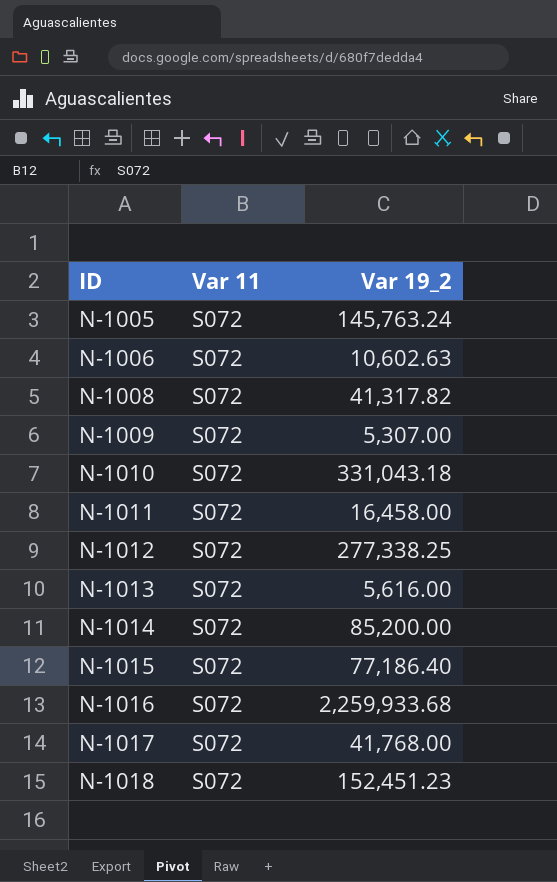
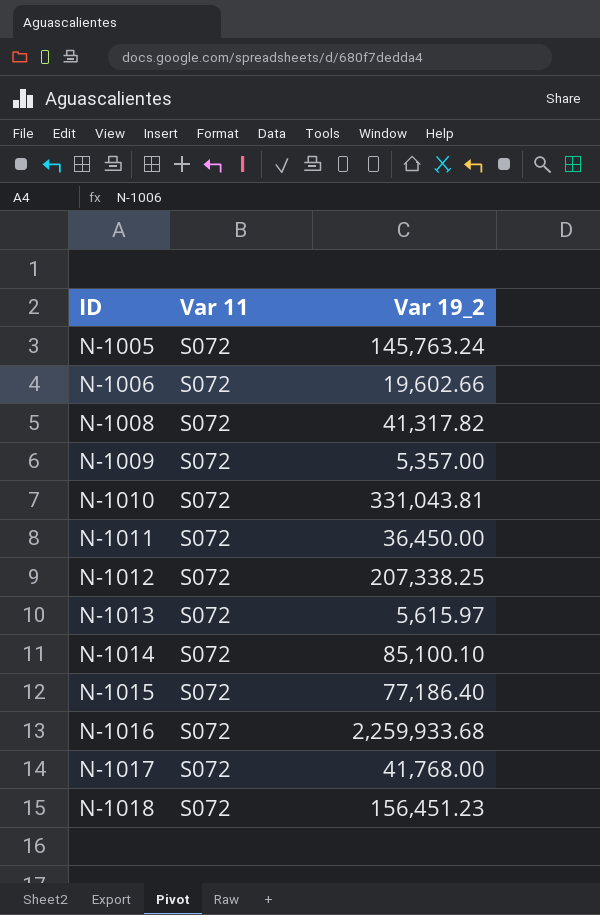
N-1006 | Var 19_2: 10,602.63 -> 19,602.66
N-1009 | Var 19_2: 5,307.00 -> 5,357.00
N-1010 | Var 19_2: 331,043.18 -> 331,043.81
N-1011 | Var 19_2: 16,458.00 -> 36,450.00
N-1012 | Var 19_2: 277,338.25 -> 207,338.25
N-1013 | Var 19_2: 5,616.00 -> 5,615.97
N-1014 | Var 19_2: 85,200.00 -> 85,100.10
N-1018 | Var 19_2: 152,451.23 -> 156,451.23

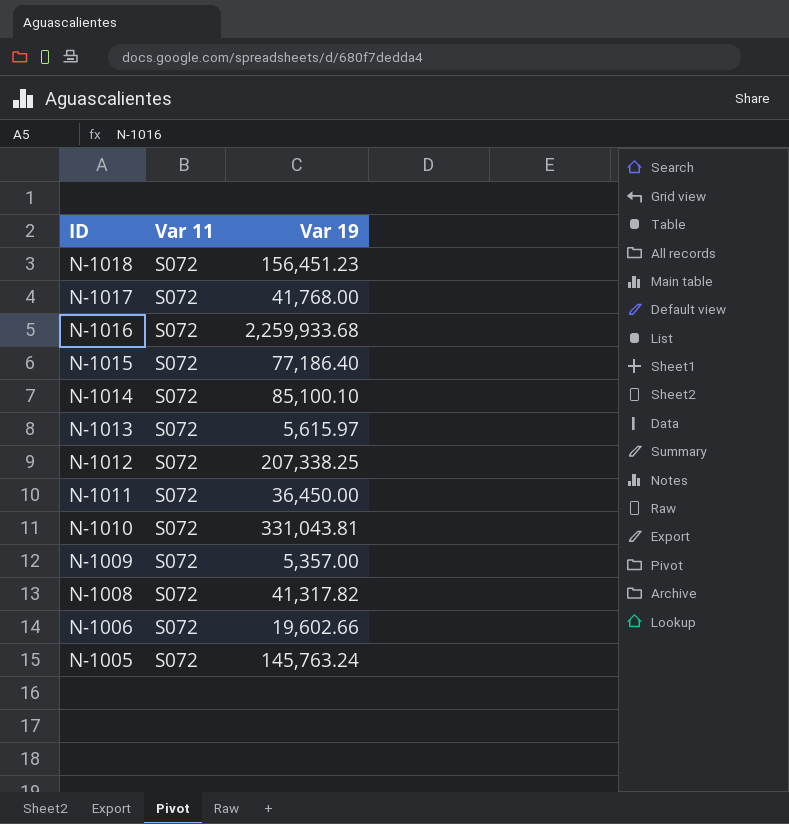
row order: ID ascending -> ID descending
column name: Var 19_2 -> Var 19

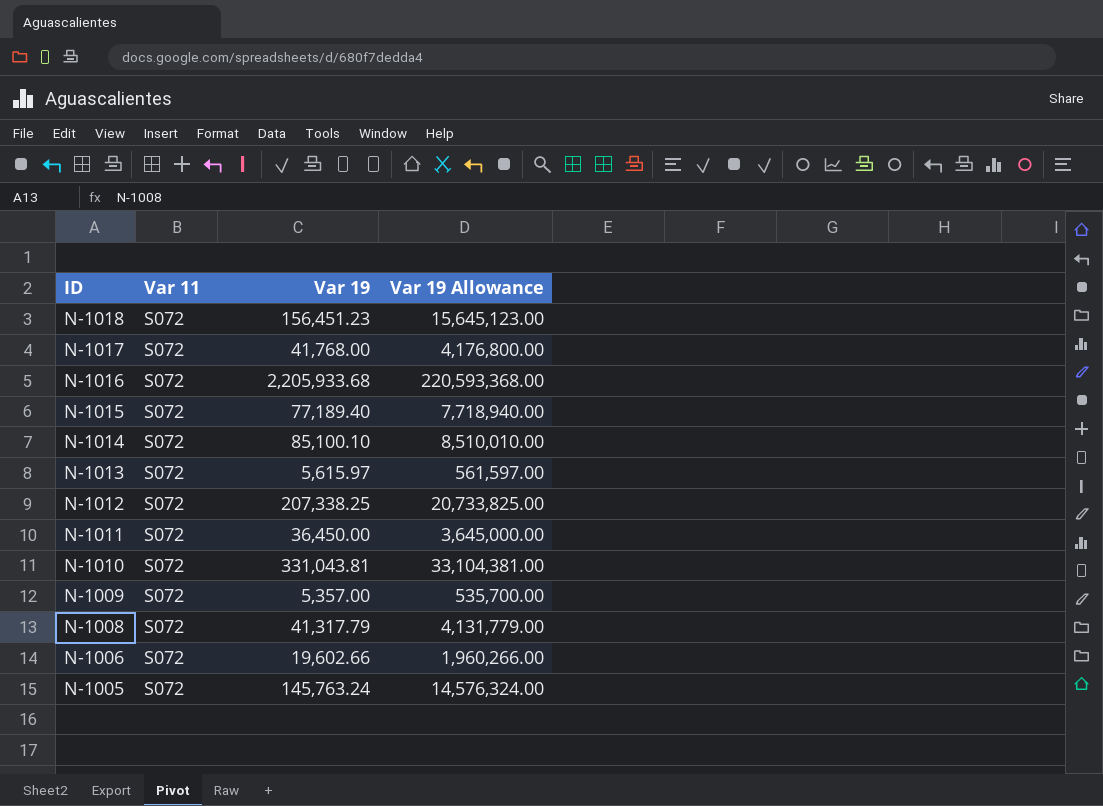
column Var 19 Allowance | formula: none -> [Var 19] * 100
N-1016 | Var 19: 2,259,933.68 -> 2,205,933.68
N-1015 | Var 19: 77,186.40 -> 77,189.40
N-1008 | Var 19: 41,317.82 -> 41,317.79

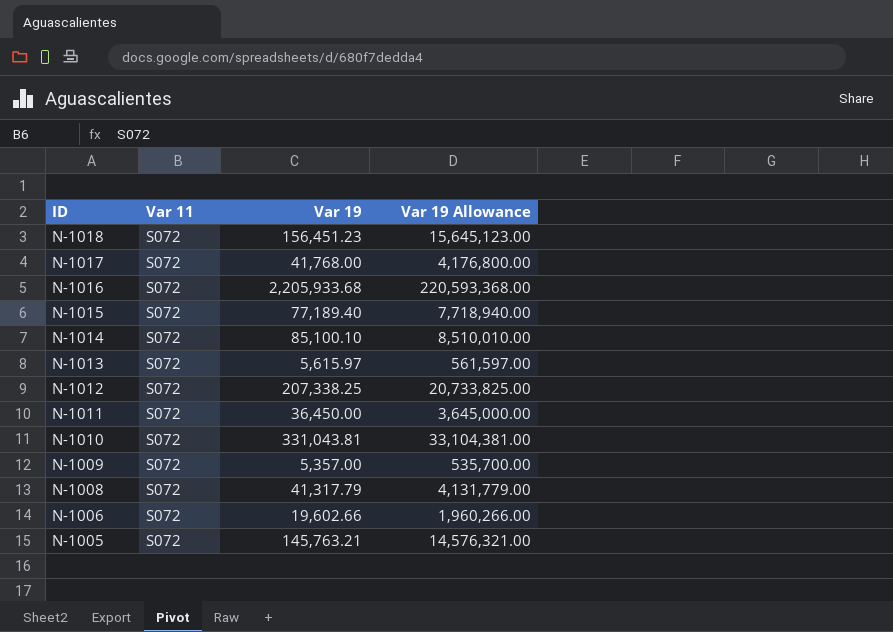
N-1005 | Var 19: 145,763.24 -> 145,763.21
N-1005 | Var 19 Allowance: 14,576,324.00 -> 14,576,321.00

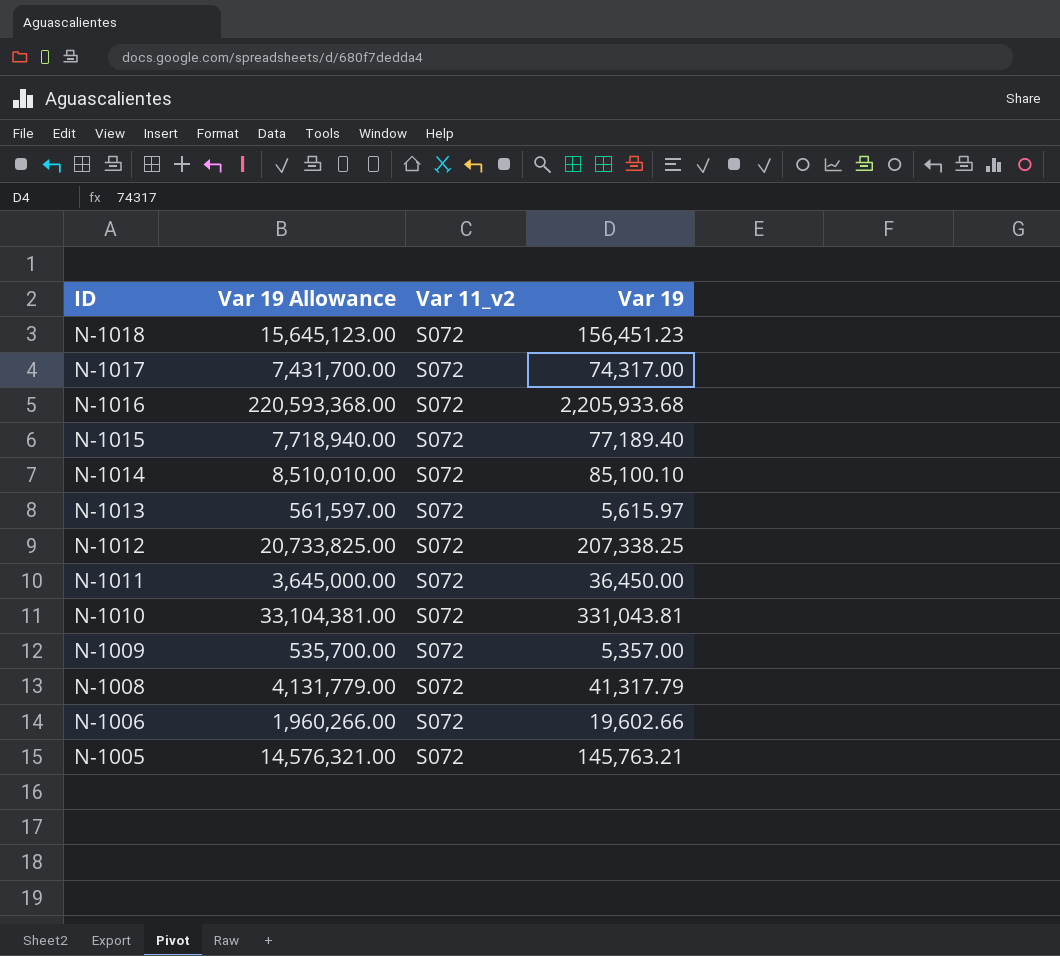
column Var 19 Allowance | position: 4 -> 2
column name: Var 11 -> Var 11_v2
N-1017 | Var 19 Allowance: 4,176,800.00 -> 7,431,700.00
N-1017 | Var 19: 41,768.00 -> 74,317.00

